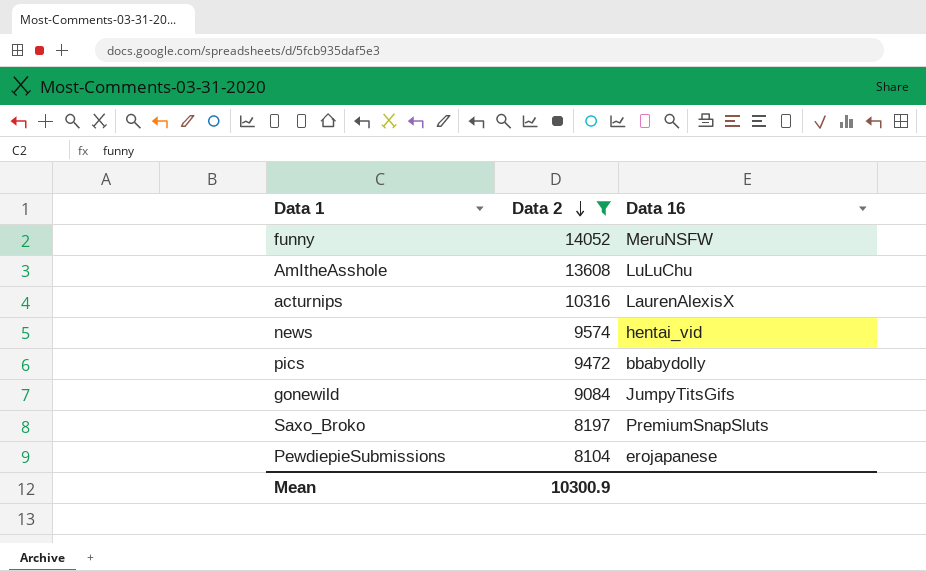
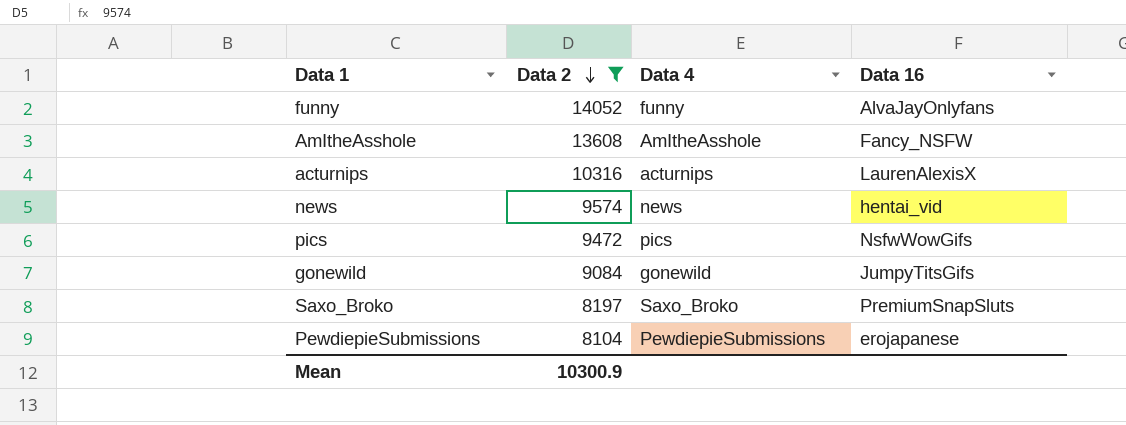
column Data 4 | position: none -> 3
funny | Data 16: MeruNSFW -> AlvaJayOnlyfans
AmItheAsshole | Data 16: LuLuChu -> Fancy_NSFW
pics | Data 16: bbabydolly -> NsfwWowGifs

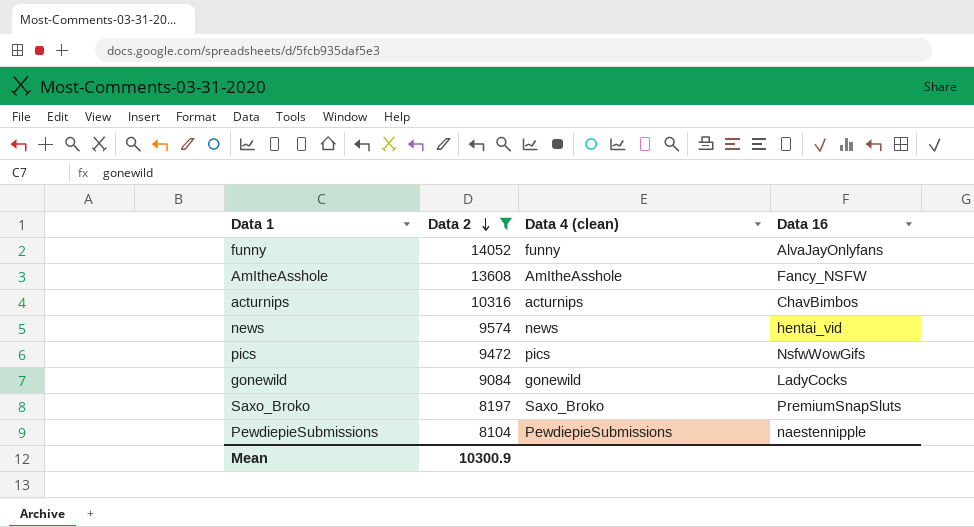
column name: Data 4 -> Data 4 (clean)
acturnips | Data 16: LaurenAlexisX -> ChavBimbos
gonewild | Data 16: JumpyTitsGifs -> LadyCocks
PewdiepieSubmissions | Data 16: erojapanese -> naestennipple

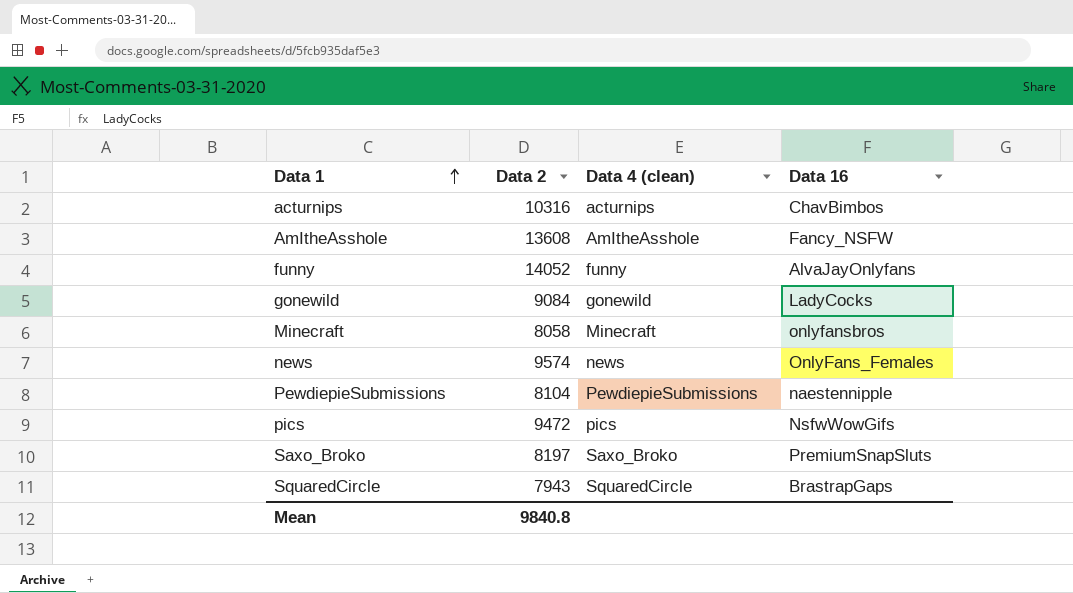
filter: Data 2 >= 8104 -> none
row order: Data 2 descending -> Data 1 ascending
news | Data 16: hentai_vid -> OnlyFans_Females
Mean | Data 2: 10300.9 -> 9840.8

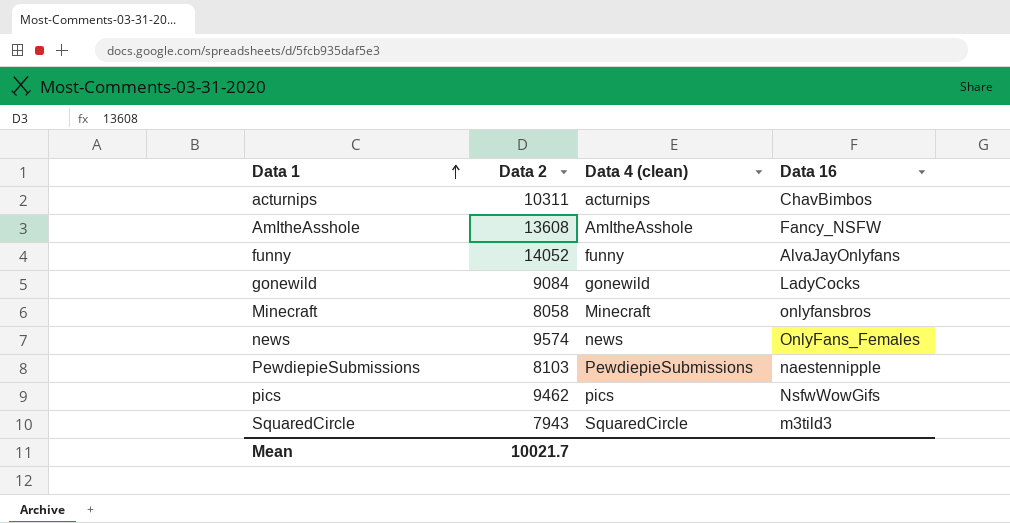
row Saxo_Broko: 8197 | Saxo_Broko | PremiumSnapSluts -> none
acturnips | Data 2: 10316 -> 10311
PewdiepieSubmissions | Data 2: 8104 -> 8103
pics | Data 2: 9472 -> 9462
SquaredCircle | Data 16: BrastrapGaps -> m3tild3
Mean | Data 2: 9840.8 -> 10021.7

